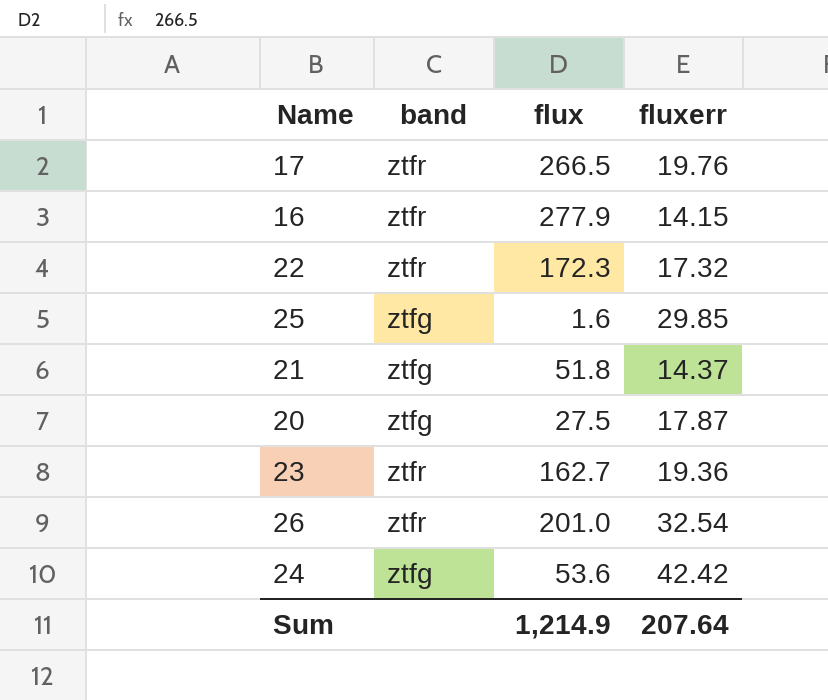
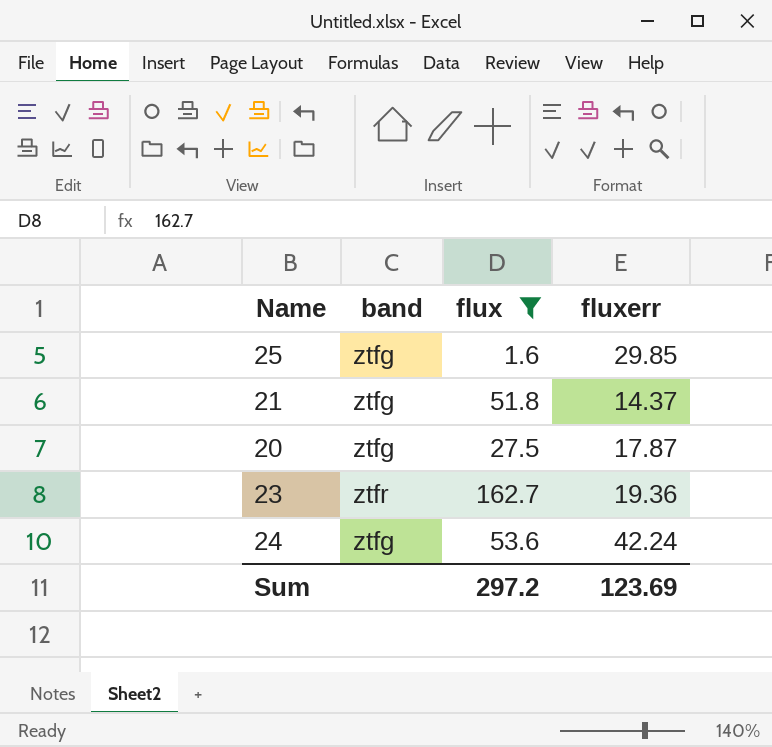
filter: none -> flux <= 162.7
24 | fluxerr: 42.42 -> 42.24
Sum | flux: 1,214.9 -> 297.2
Sum | fluxerr: 207.64 -> 123.69

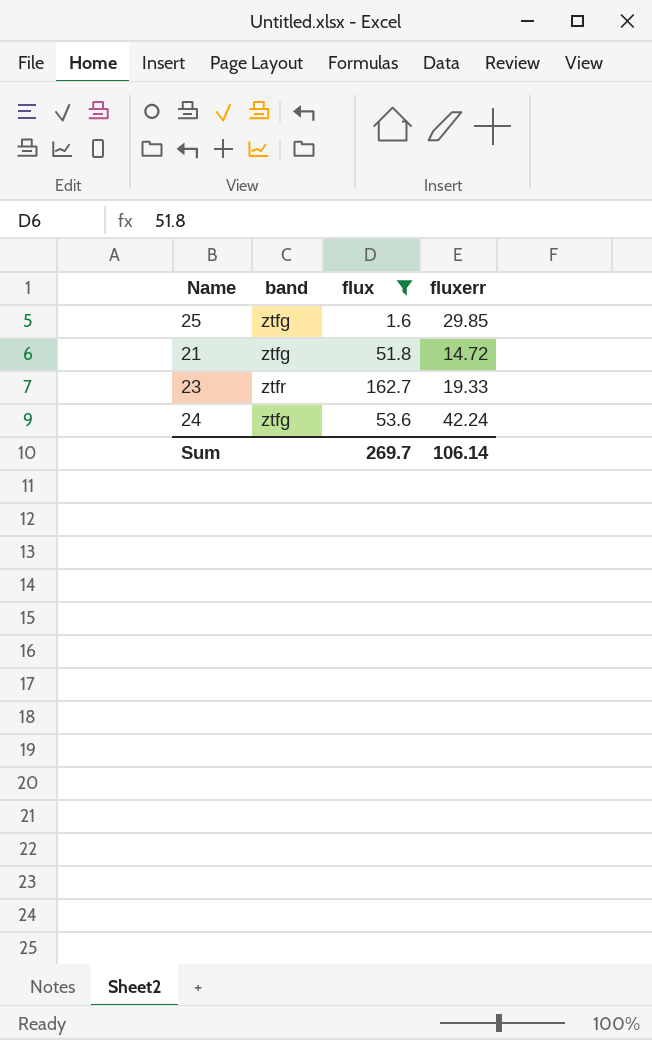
row 20: ztfg | 27.5 | 17.87 -> none
21 | fluxerr: 14.37 -> 14.72
23 | fluxerr: 19.36 -> 19.33
Sum | flux: 297.2 -> 269.7
Sum | fluxerr: 123.69 -> 106.14

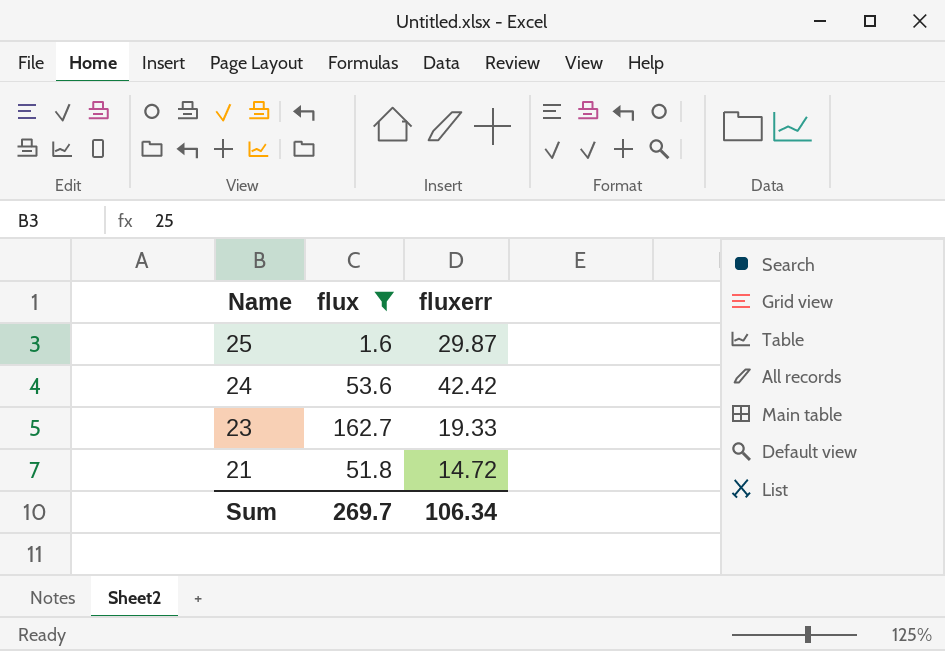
row order: none -> Name descending
column band | position: 2 -> none
25 | fluxerr: 29.85 -> 29.87
24 | fluxerr: 42.24 -> 42.42
Sum | fluxerr: 106.14 -> 106.34

